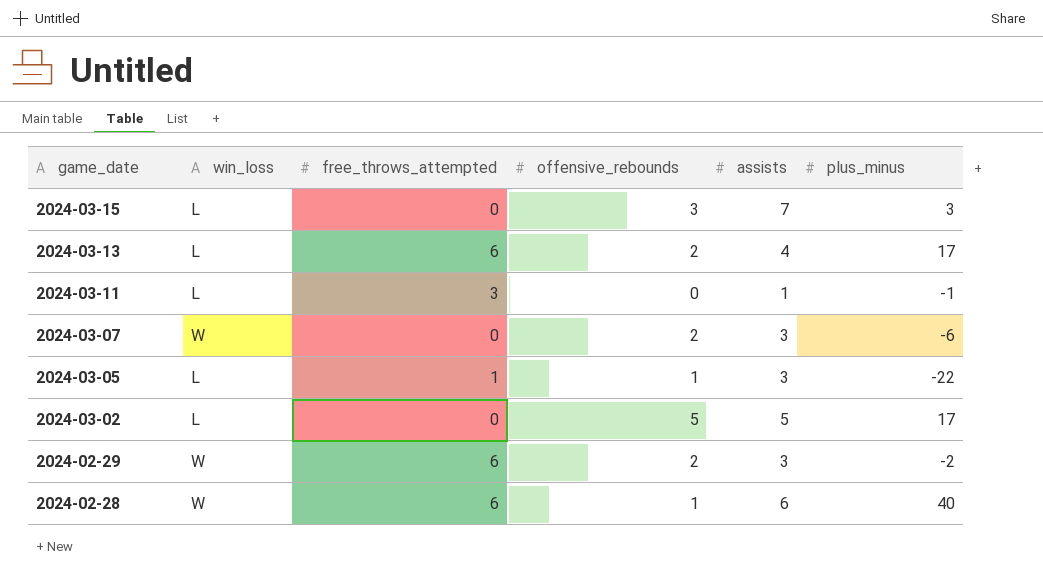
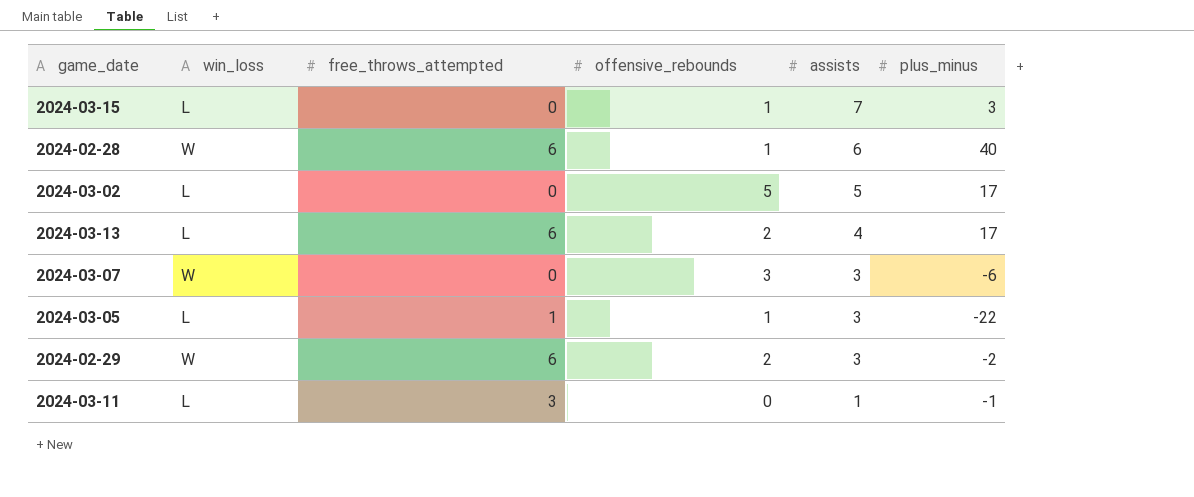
row order: game_date descending -> assists descending
2024-03-15 | offensive_rebounds: 3 -> 1
2024-03-07 | offensive_rebounds: 2 -> 3

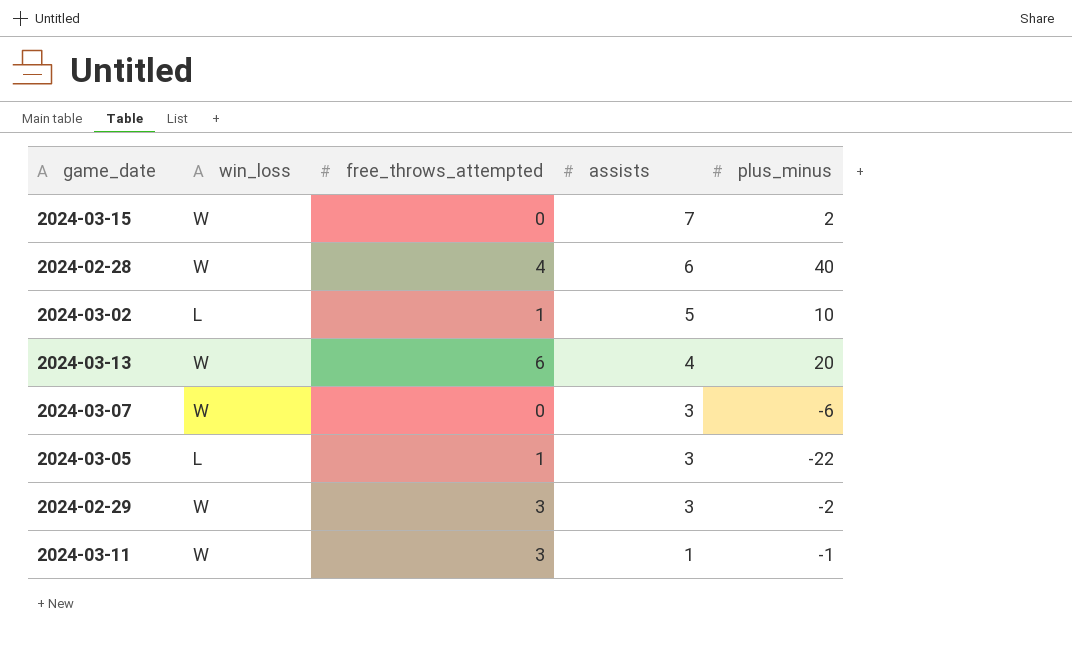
column offensive_rebounds | position: 4 -> none
2024-03-15 | win_loss: L -> W
2024-03-15 | plus_minus: 3 -> 2
2024-02-28 | free_throws_attempted: 6 -> 4
2024-03-02 | free_throws_attempted: 0 -> 1
2024-03-02 | plus_minus: 17 -> 10
2024-03-13 | win_loss: L -> W
2024-03-13 | plus_minus: 17 -> 20
2024-02-29 | free_throws_attempted: 6 -> 3
2024-03-11 | win_loss: L -> W

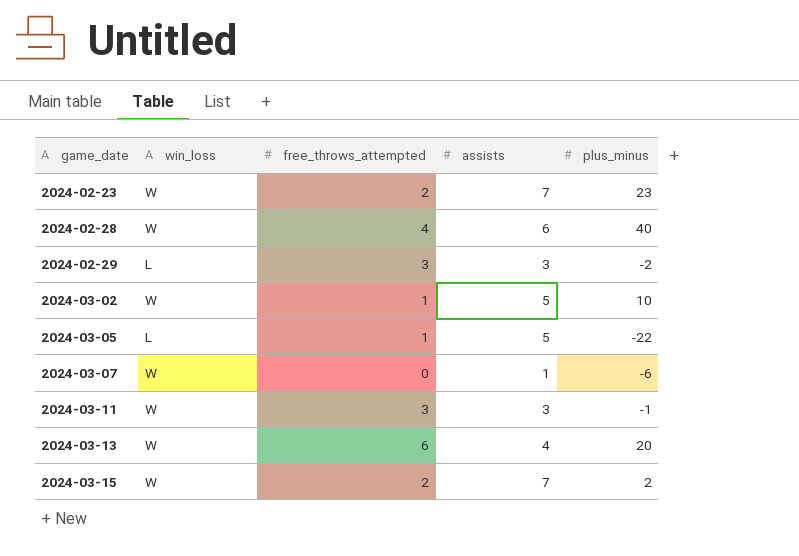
row order: assists descending -> game_date ascending
row 2024-02-23: none -> W | 2 | 7 | 23
2024-02-29 | win_loss: W -> L
2024-03-02 | win_loss: L -> W
2024-03-05 | assists: 3 -> 5
2024-03-07 | assists: 3 -> 1
2024-03-11 | assists: 1 -> 3
2024-03-15 | free_throws_attempted: 0 -> 2

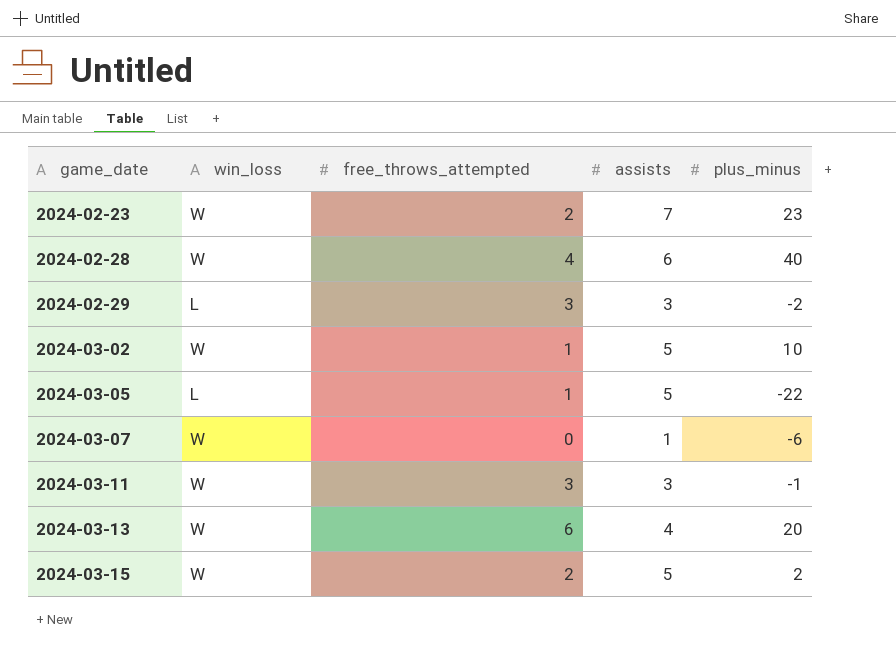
2024-03-15 | assists: 7 -> 5

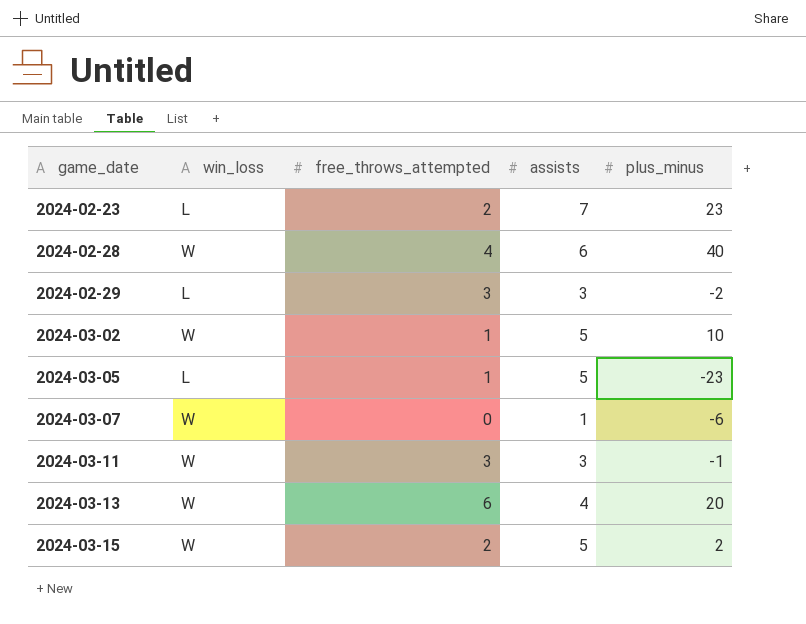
2024-02-23 | win_loss: W -> L
2024-03-05 | plus_minus: -22 -> -23

